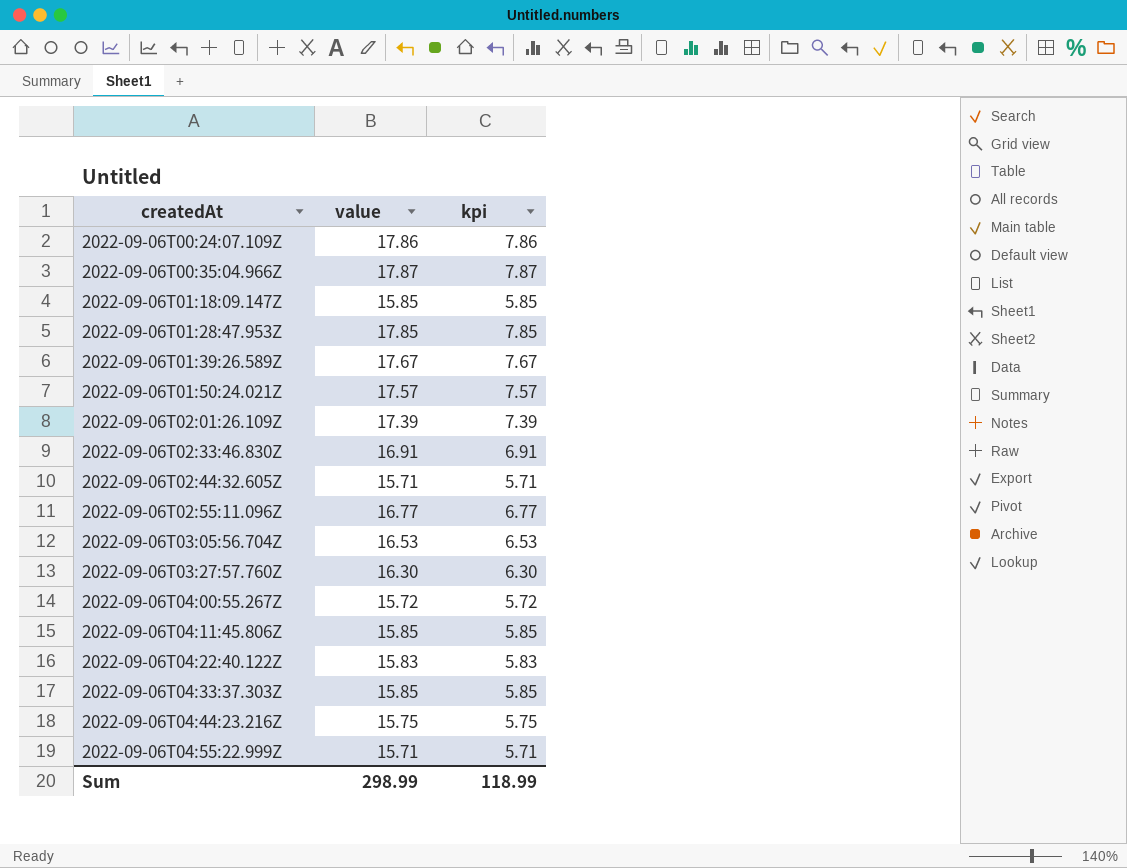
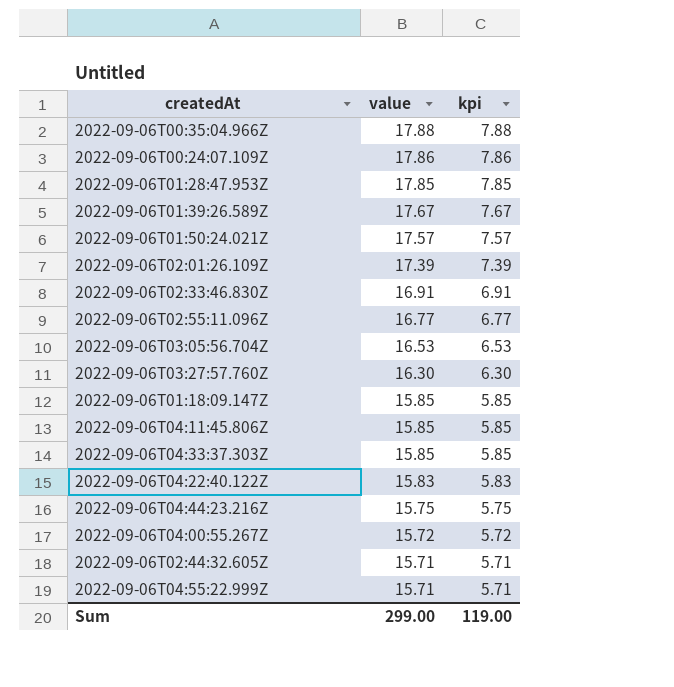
row order: createdAt ascending -> value descending
2022-09-06T00:35:04.966Z | value: 17.87 -> 17.88
2022-09-06T00:35:04.966Z | kpi: 7.87 -> 7.88
Sum | value: 298.99 -> 299.00
Sum | kpi: 118.99 -> 119.00

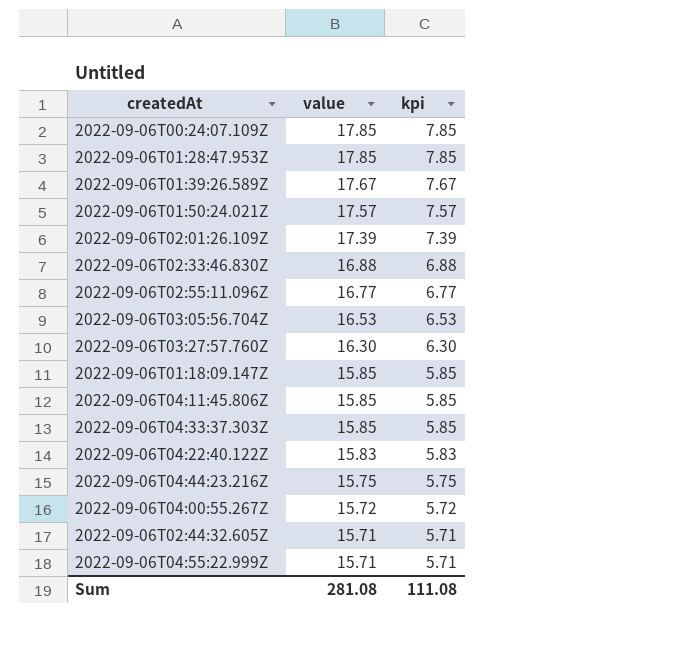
row 2022-09-06T00:35:04.966Z: 17.88 | 7.88 -> none
2022-09-06T00:24:07.109Z | value: 17.86 -> 17.85
2022-09-06T00:24:07.109Z | kpi: 7.86 -> 7.85
2022-09-06T02:33:46.830Z | value: 16.91 -> 16.88
2022-09-06T02:33:46.830Z | kpi: 6.91 -> 6.88
Sum | value: 299.00 -> 281.08
Sum | kpi: 119.00 -> 111.08

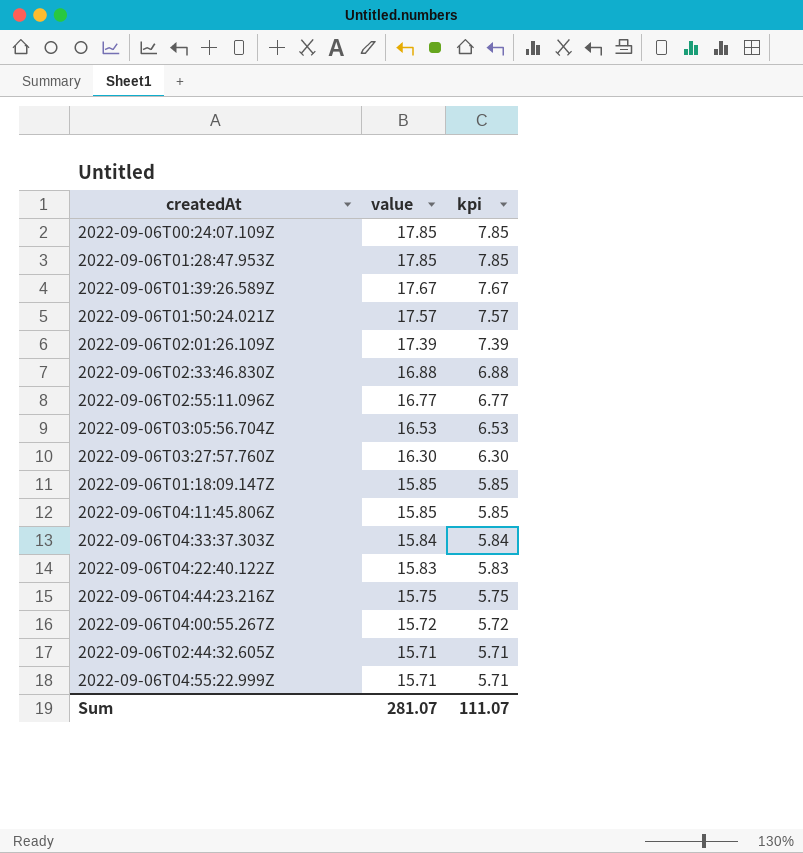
2022-09-06T04:33:37.303Z | value: 15.85 -> 15.84
2022-09-06T04:33:37.303Z | kpi: 5.85 -> 5.84
Sum | value: 281.08 -> 281.07
Sum | kpi: 111.08 -> 111.07

